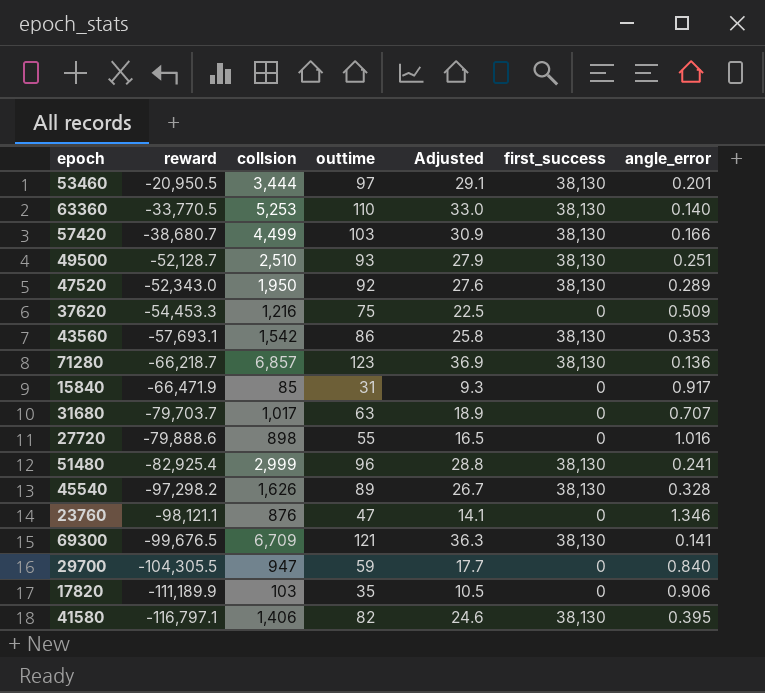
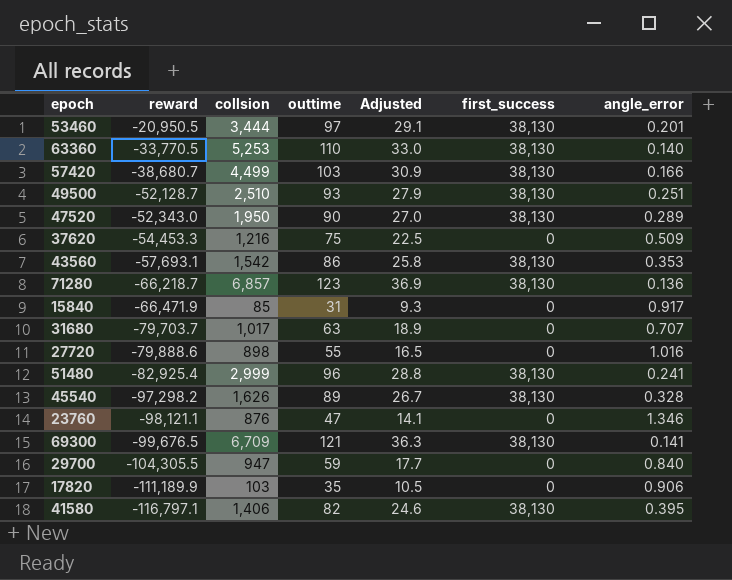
47520 | outtime: 92 -> 90
47520 | Adjusted: 27.6 -> 27.0

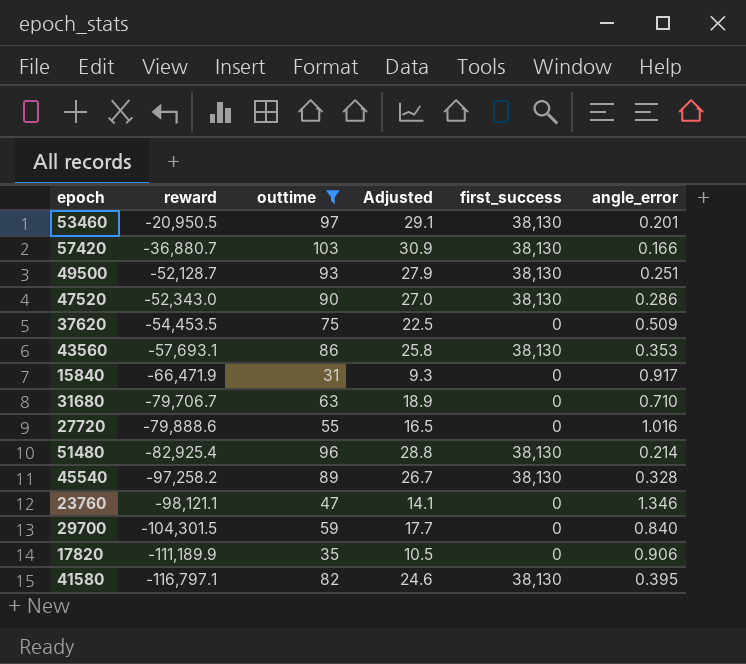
filter: none -> outtime <= 103
column collsion | position: 3 -> none
57420 | reward: -38,680.7 -> -36,880.7
47520 | angle_error: 0.289 -> 0.286
37620 | reward: -54,453.3 -> -54,453.5
31680 | reward: -79,703.7 -> -79,706.7
31680 | angle_error: 0.707 -> 0.710
51480 | angle_error: 0.241 -> 0.214
45540 | reward: -97,298.2 -> -97,258.2
29700 | reward: -104,305.5 -> -104,301.5

